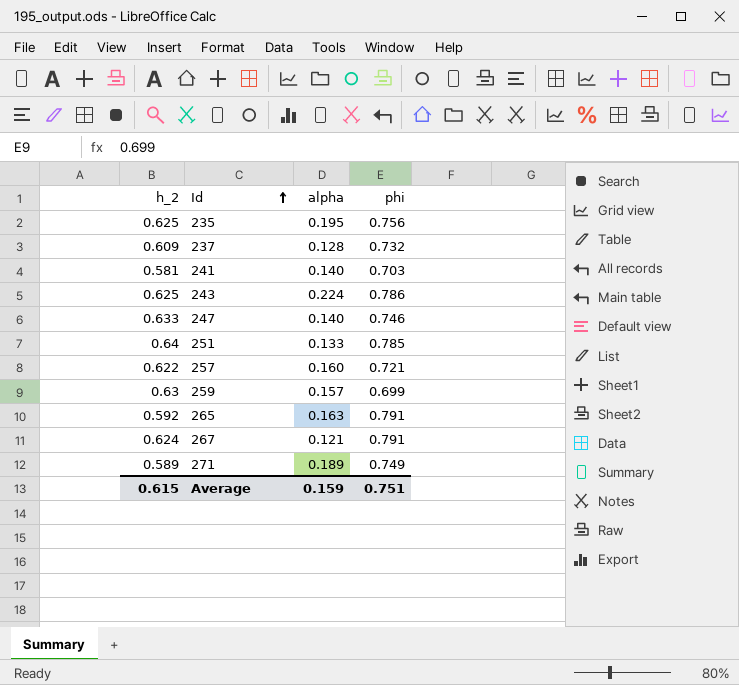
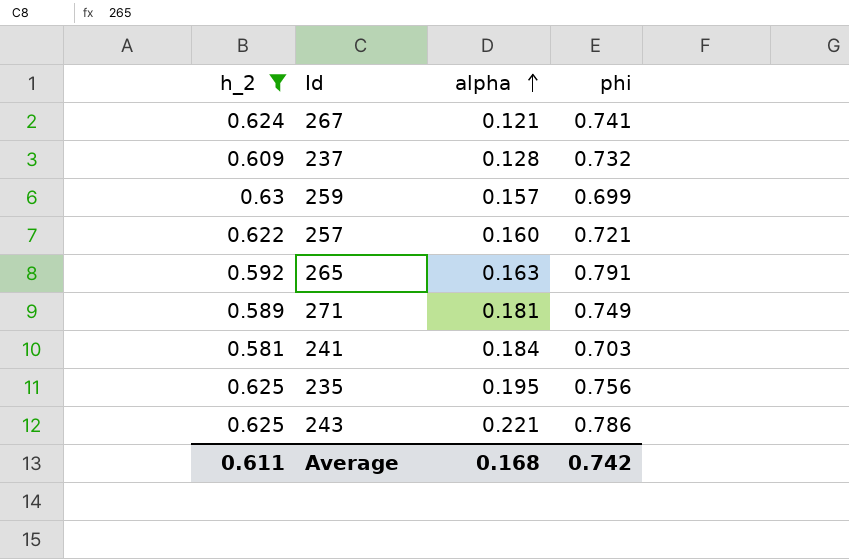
filter: none -> h_2 <= 0.63
row order: Id ascending -> alpha ascending
267 | phi: 0.791 -> 0.741
271 | alpha: 0.189 -> 0.181
241 | alpha: 0.140 -> 0.184
243 | alpha: 0.224 -> 0.221
Average | h_2: 0.615 -> 0.611
Average | alpha: 0.159 -> 0.168
Average | phi: 0.751 -> 0.742

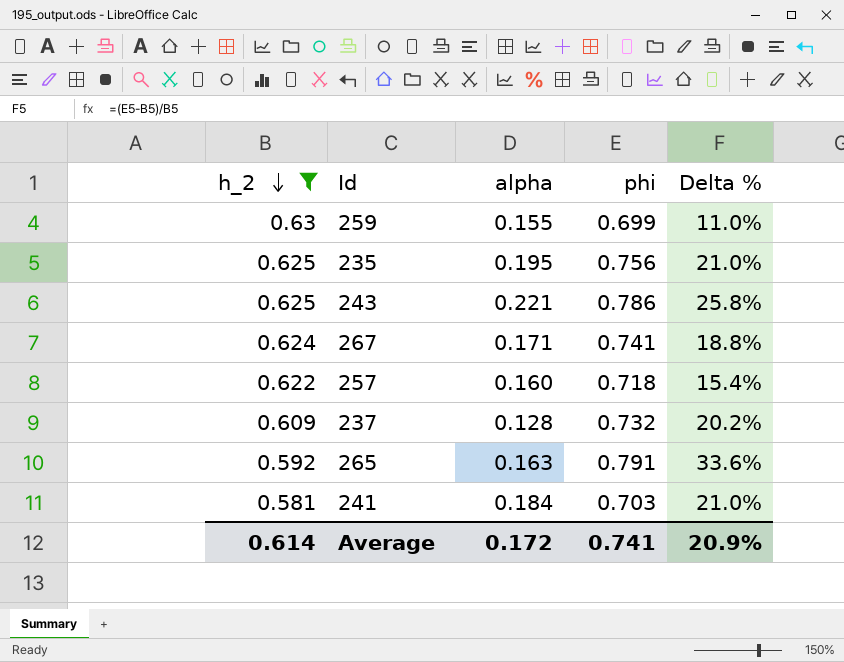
row order: alpha ascending -> h_2 descending
column Delta % | formula: none -> ([phi] - [h_2]) / [h_2]
row 271: 0.589 | 0.181 | 0.749 -> none
259 | alpha: 0.157 -> 0.155
267 | alpha: 0.121 -> 0.171
257 | phi: 0.721 -> 0.718
Average | h_2: 0.611 -> 0.614
Average | alpha: 0.168 -> 0.172
Average | phi: 0.742 -> 0.741

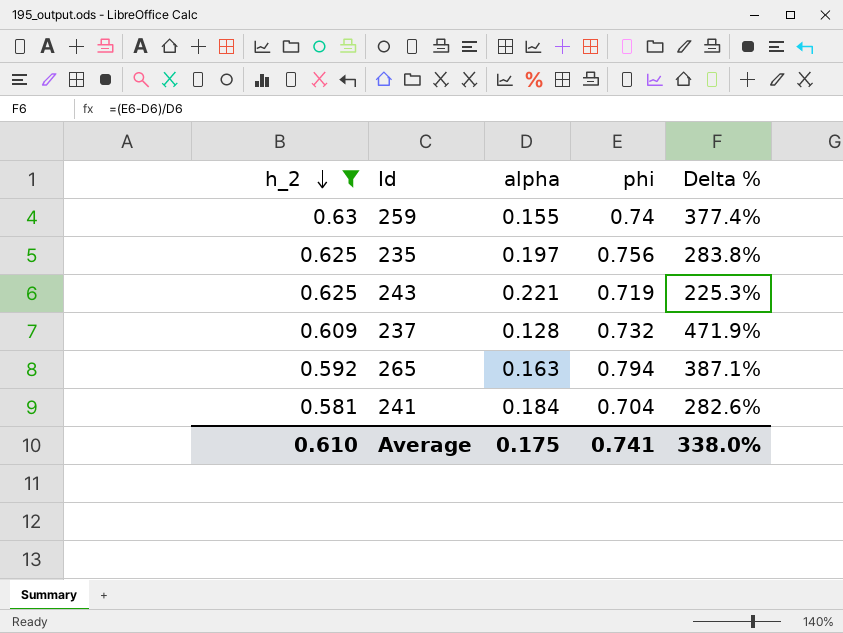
column Delta % | formula: ([phi] - [h_2]) / [h_2] -> ([phi] - [alpha]) / [alpha]
row 267: 0.624 | 0.171 | 0.741 | 18.8% -> none
row 257: 0.622 | 0.160 | 0.718 | 15.4% -> none
259 | phi: 0.699 -> 0.74
235 | alpha: 0.195 -> 0.197
243 | phi: 0.786 -> 0.719
265 | phi: 0.791 -> 0.794
241 | phi: 0.703 -> 0.704
Average | h_2: 0.614 -> 0.610
Average | alpha: 0.172 -> 0.175
Average | Delta %: 20.9% -> 338.0%

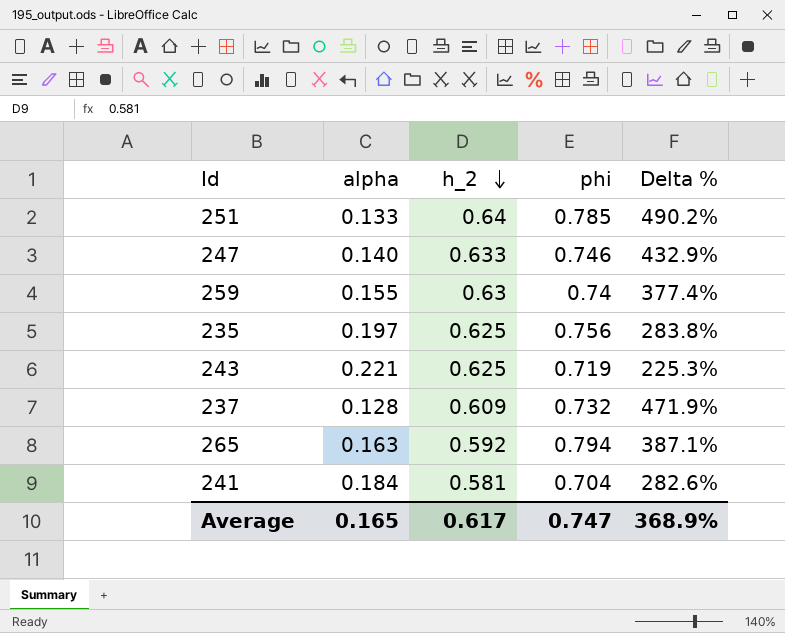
filter: h_2 <= 0.63 -> none
column h_2 | position: 1 -> 3
Average | alpha: 0.175 -> 0.165
Average | h_2: 0.610 -> 0.617
Average | phi: 0.741 -> 0.747
Average | Delta %: 338.0% -> 368.9%

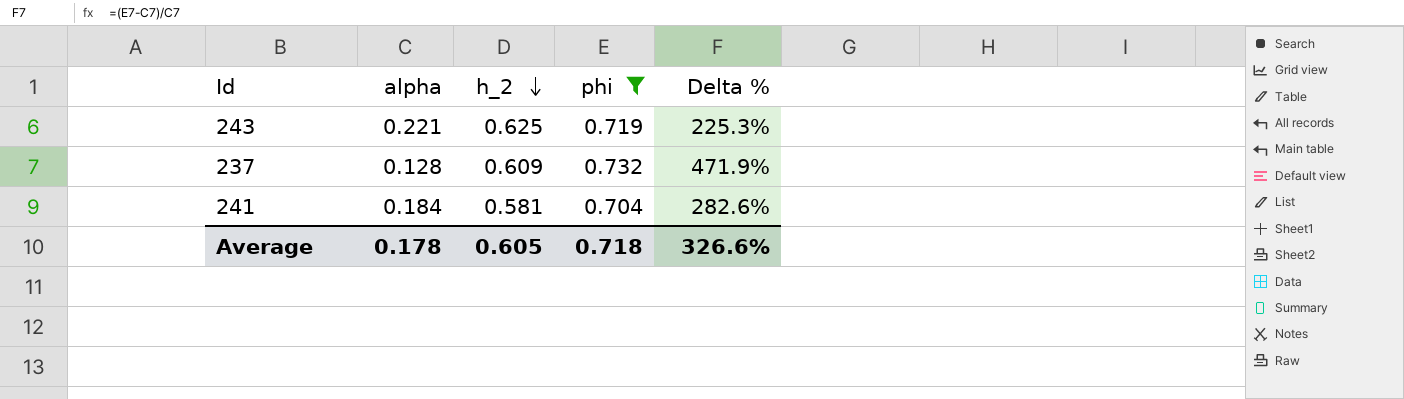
filter: none -> phi <= 0.732
Average | alpha: 0.165 -> 0.178
Average | h_2: 0.617 -> 0.605
Average | phi: 0.747 -> 0.718
Average | Delta %: 368.9% -> 326.6%

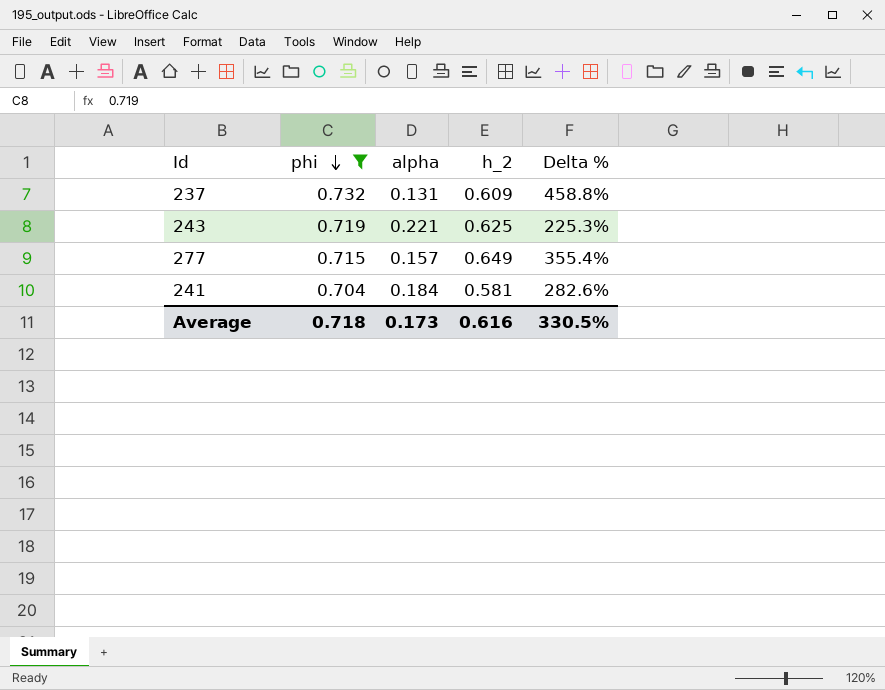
row order: h_2 descending -> phi descending
column phi | position: 4 -> 2
237 | alpha: 0.128 -> 0.131
237 | Delta %: 471.9% -> 458.8%
row 277: none -> 0.715 | 0.157 | 0.649 | 355.4%
Average | alpha: 0.178 -> 0.173
Average | h_2: 0.605 -> 0.616
Average | Delta %: 326.6% -> 330.5%

